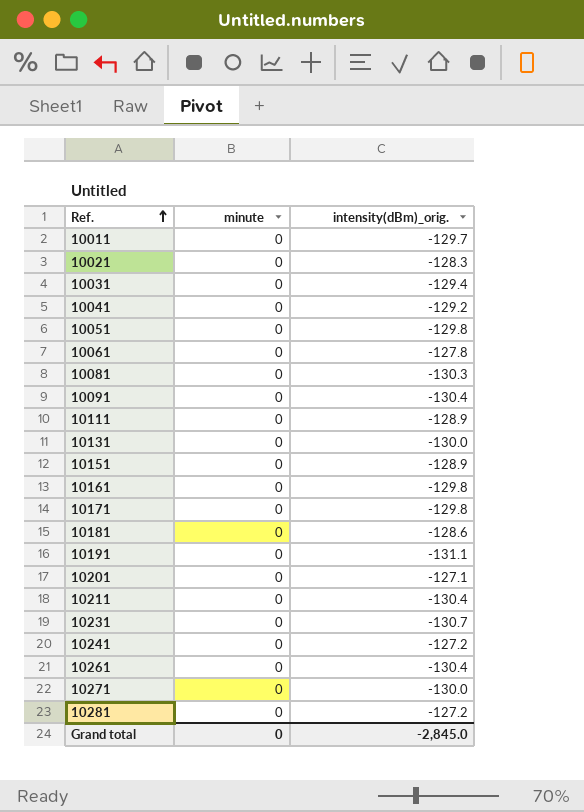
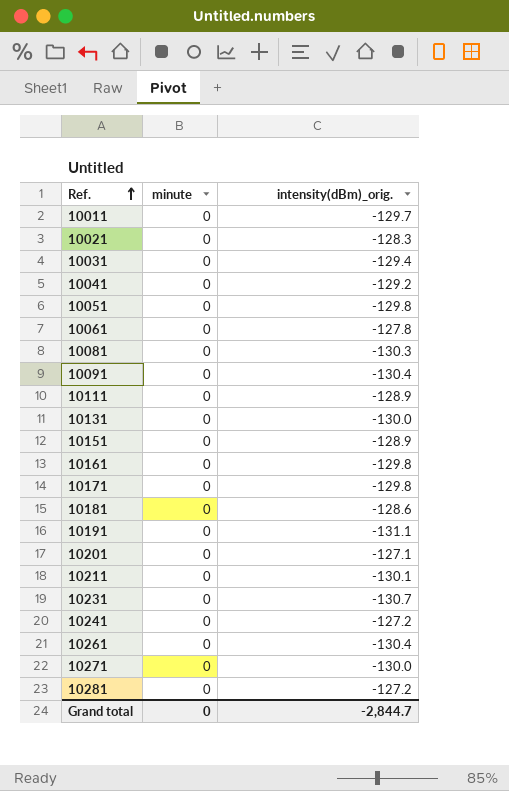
10211 | intensity(dBm)_orig.: -130.4 -> -130.1
Grand total | intensity(dBm)_orig.: -2,845.0 -> -2,844.7

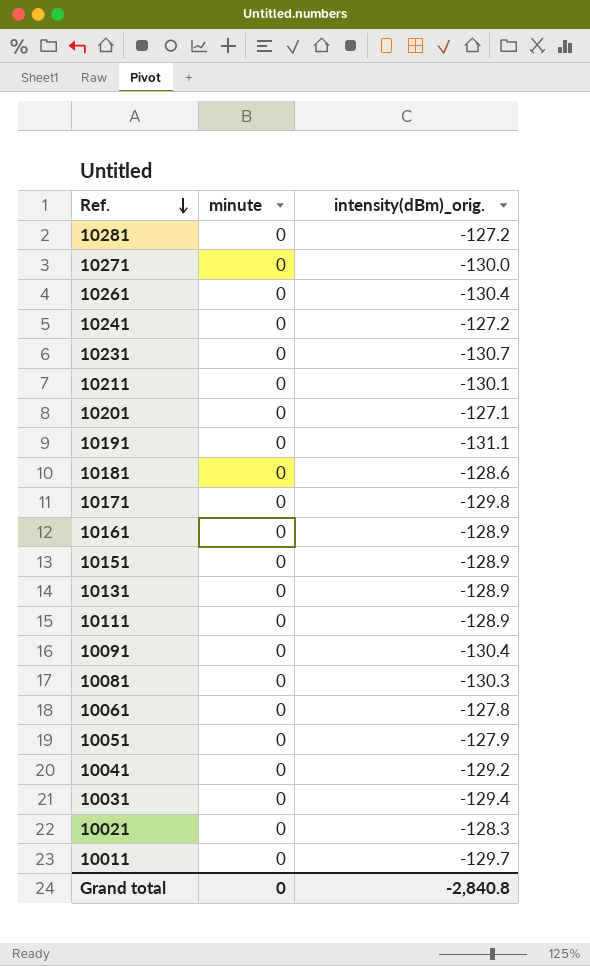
row order: Ref. ascending -> Ref. descending
10161 | intensity(dBm)_orig.: -129.8 -> -128.9
10131 | intensity(dBm)_orig.: -130.0 -> -128.9
10051 | intensity(dBm)_orig.: -129.8 -> -127.9
Grand total | intensity(dBm)_orig.: -2,844.7 -> -2,840.8

